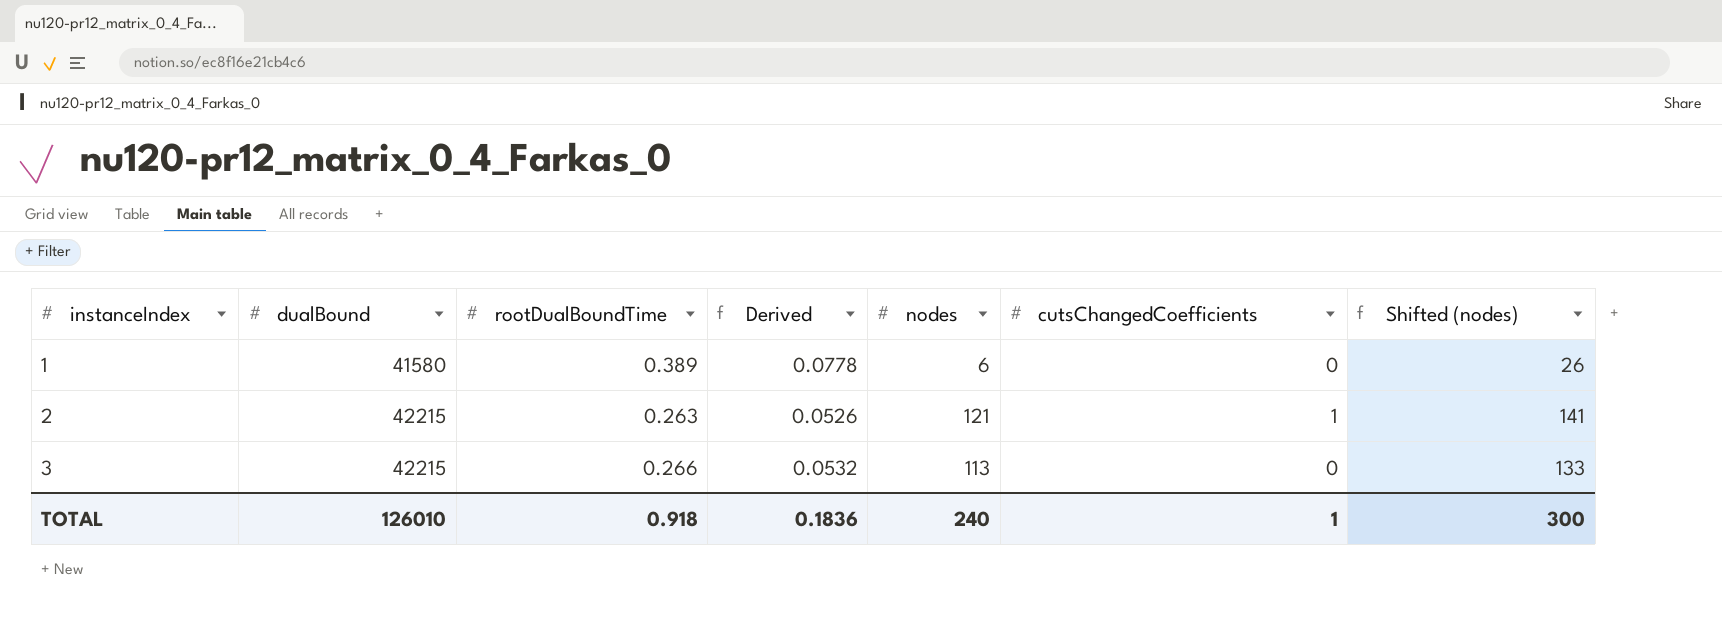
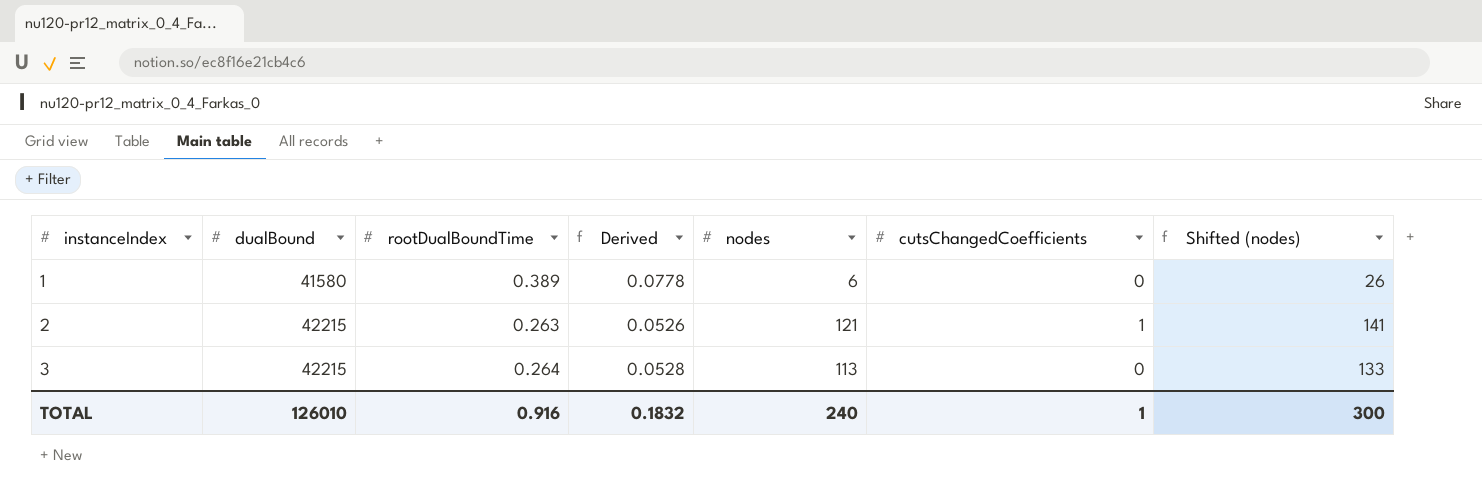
3 | rootDualBoundTime: 0.266 -> 0.264
3 | Derived: 0.0532 -> 0.0528
TOTAL | rootDualBoundTime: 0.918 -> 0.916
TOTAL | Derived: 0.1836 -> 0.1832

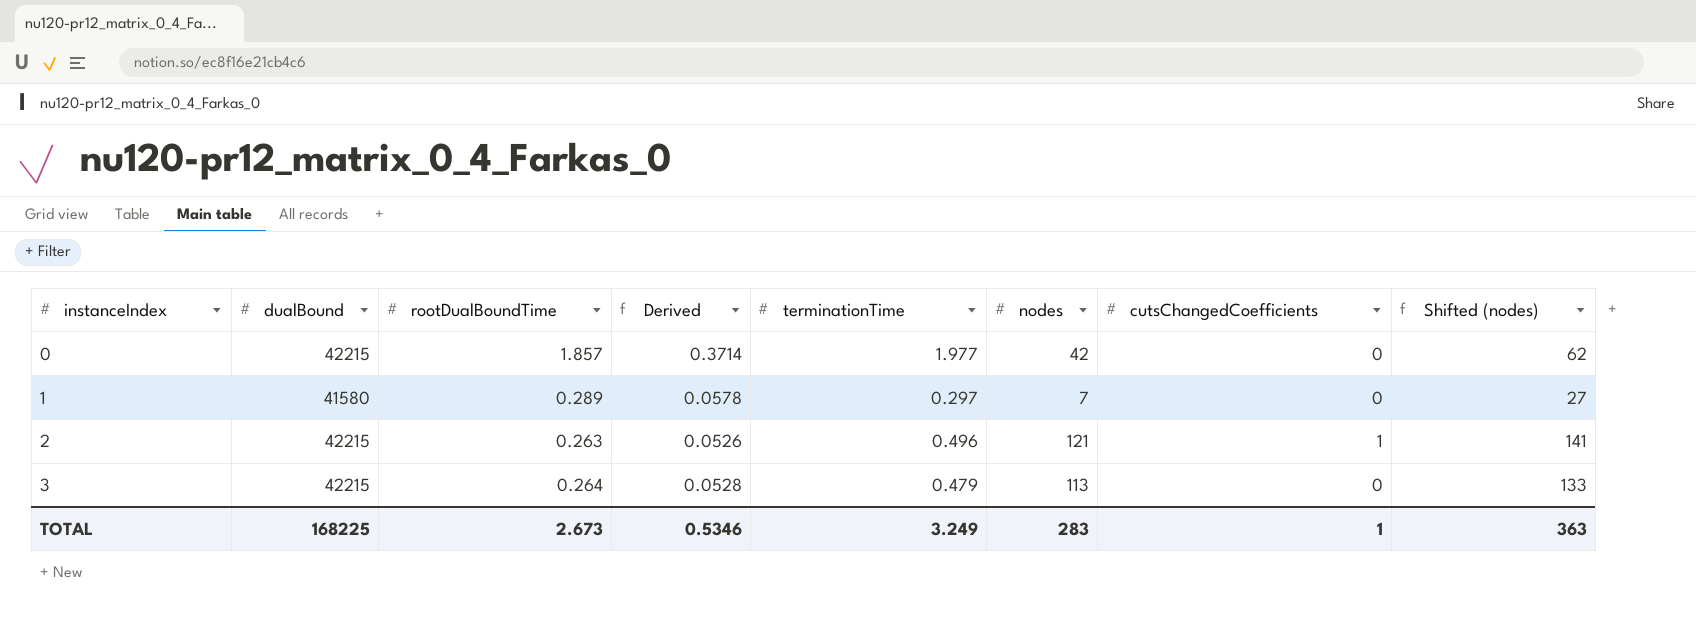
column terminationTime | position: none -> 5
row 0: none -> 42215 | 1.857 | 0.3714 | 1.977 | 42 | 0 | 62
1 | rootDualBoundTime: 0.389 -> 0.289
1 | Derived: 0.0778 -> 0.0578
1 | nodes: 6 -> 7
1 | Shifted (nodes): 26 -> 27
TOTAL | dualBound: 126010 -> 168225
TOTAL | rootDualBoundTime: 0.916 -> 2.673
TOTAL | Derived: 0.1832 -> 0.5346
TOTAL | nodes: 240 -> 283
TOTAL | Shifted (nodes): 300 -> 363

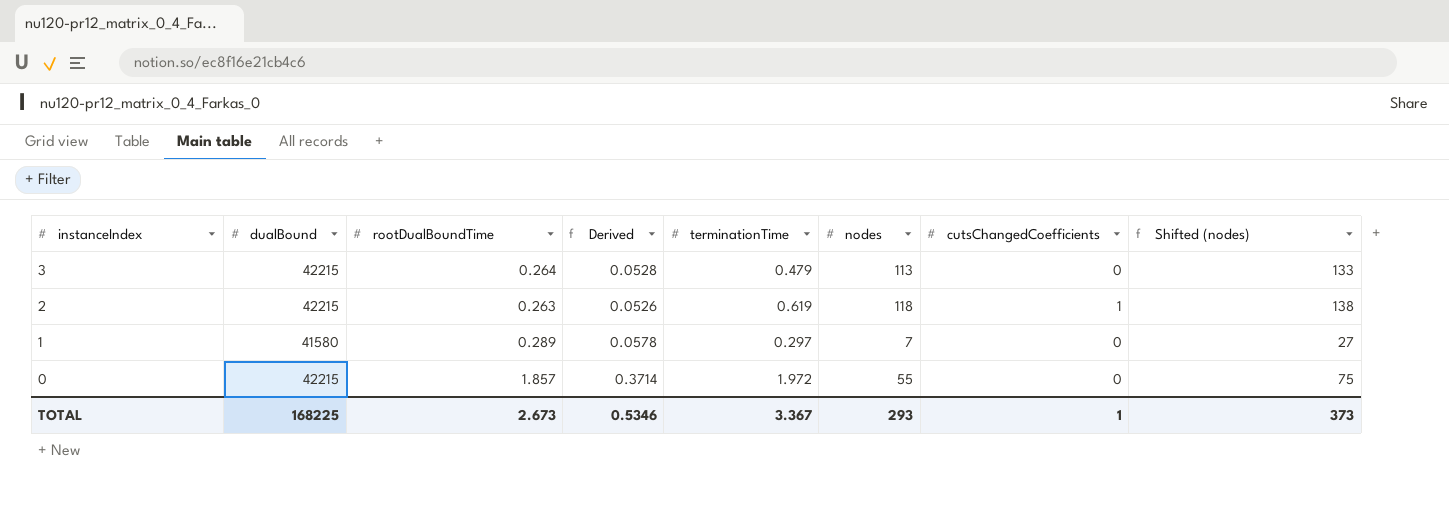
row order: instanceIndex ascending -> instanceIndex descending
2 | terminationTime: 0.496 -> 0.619
2 | nodes: 121 -> 118
2 | Shifted (nodes): 141 -> 138
0 | terminationTime: 1.977 -> 1.972
0 | nodes: 42 -> 55
0 | Shifted (nodes): 62 -> 75
TOTAL | terminationTime: 3.249 -> 3.367
TOTAL | nodes: 283 -> 293
TOTAL | Shifted (nodes): 363 -> 373

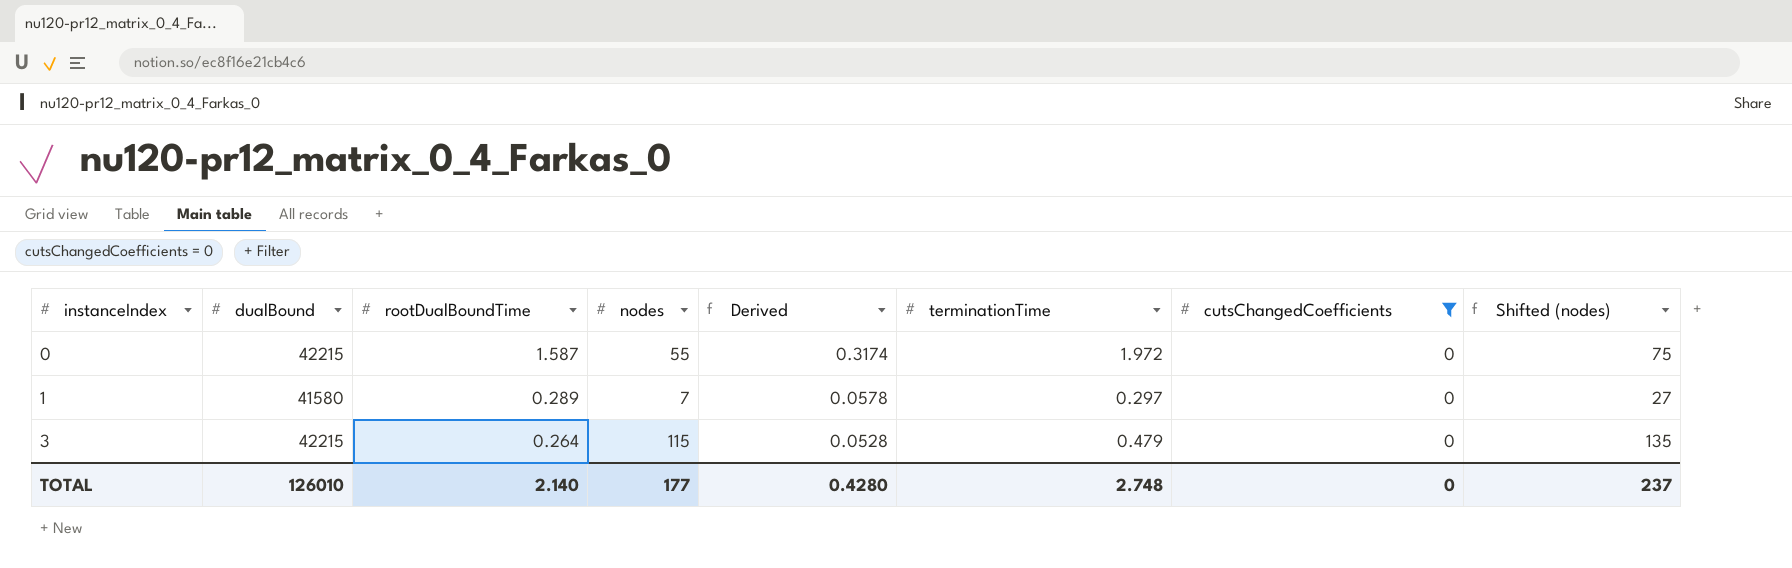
filter: none -> cutsChangedCoefficients = 0
row order: instanceIndex descending -> instanceIndex ascending
column nodes | position: 6 -> 4
0 | rootDualBoundTime: 1.857 -> 1.587
0 | Derived: 0.3714 -> 0.3174
3 | nodes: 113 -> 115
3 | Shifted (nodes): 133 -> 135
TOTAL | dualBound: 168225 -> 126010
TOTAL | rootDualBoundTime: 2.673 -> 2.140
TOTAL | nodes: 293 -> 177
TOTAL | Derived: 0.5346 -> 0.4280
TOTAL | terminationTime: 3.367 -> 2.748
TOTAL | cutsChangedCoefficients: 1 -> 0
TOTAL | Shifted (nodes): 373 -> 237

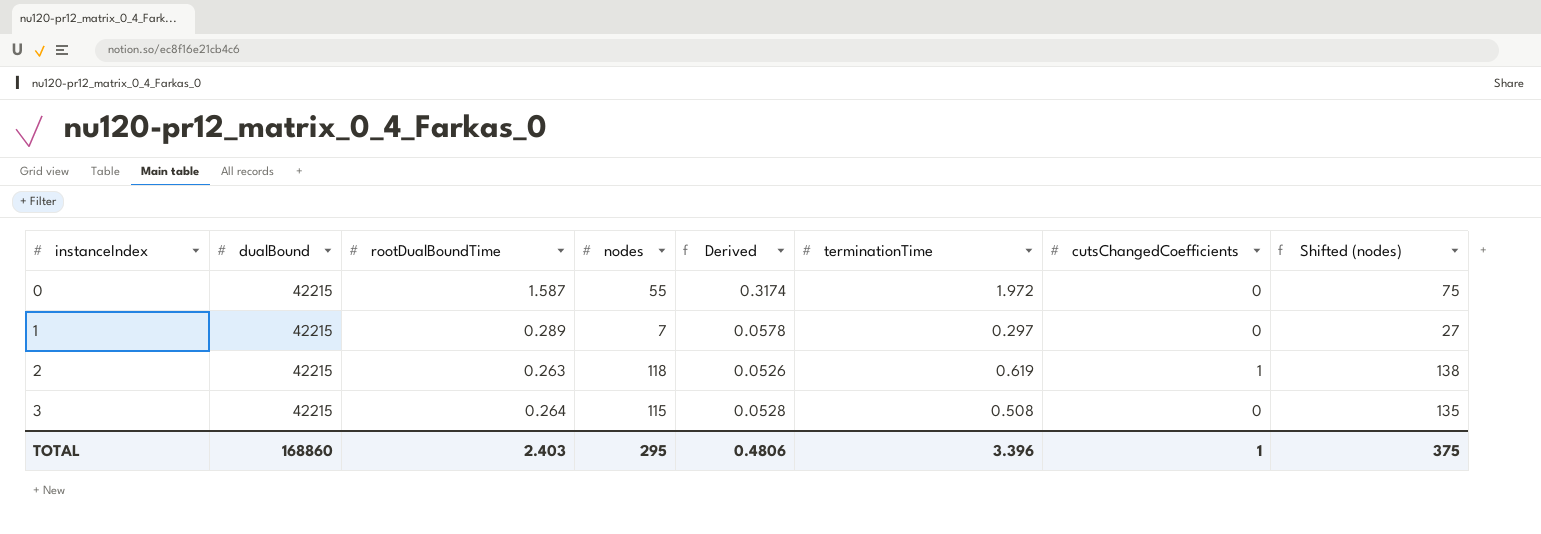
filter: cutsChangedCoefficients = 0 -> none
1 | dualBound: 41580 -> 42215
3 | terminationTime: 0.479 -> 0.508
TOTAL | dualBound: 126010 -> 168860
TOTAL | rootDualBoundTime: 2.140 -> 2.403
TOTAL | nodes: 177 -> 295
TOTAL | Derived: 0.4280 -> 0.4806
TOTAL | terminationTime: 2.748 -> 3.396
TOTAL | cutsChangedCoefficients: 0 -> 1
TOTAL | Shifted (nodes): 237 -> 375

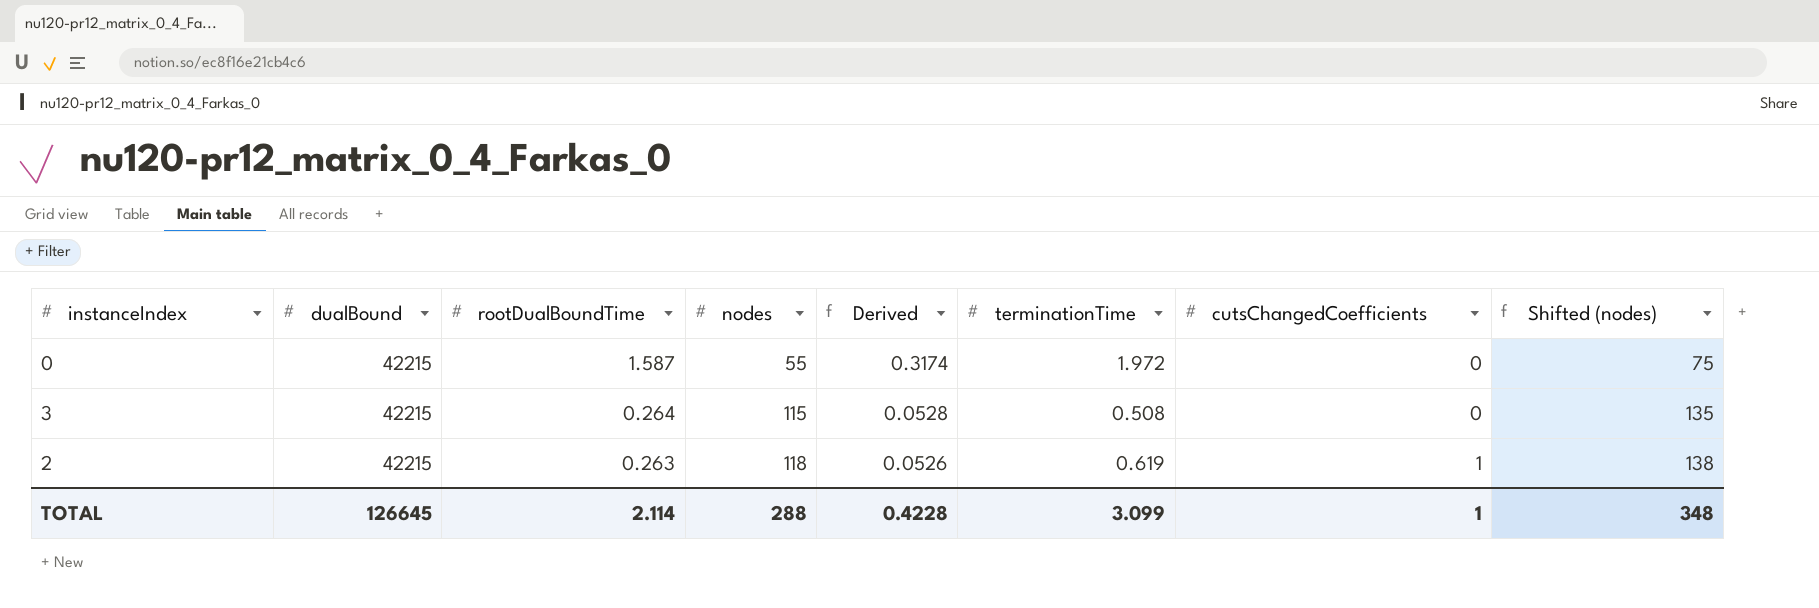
row order: instanceIndex ascending -> rootDualBoundTime descending
row 1: 42215 | 0.289 | 7 | 0.0578 | 0.297 | 0 | 27 -> none
TOTAL | dualBound: 168860 -> 126645
TOTAL | rootDualBoundTime: 2.403 -> 2.114
TOTAL | nodes: 295 -> 288
TOTAL | Derived: 0.4806 -> 0.4228
TOTAL | terminationTime: 3.396 -> 3.099
TOTAL | Shifted (nodes): 375 -> 348

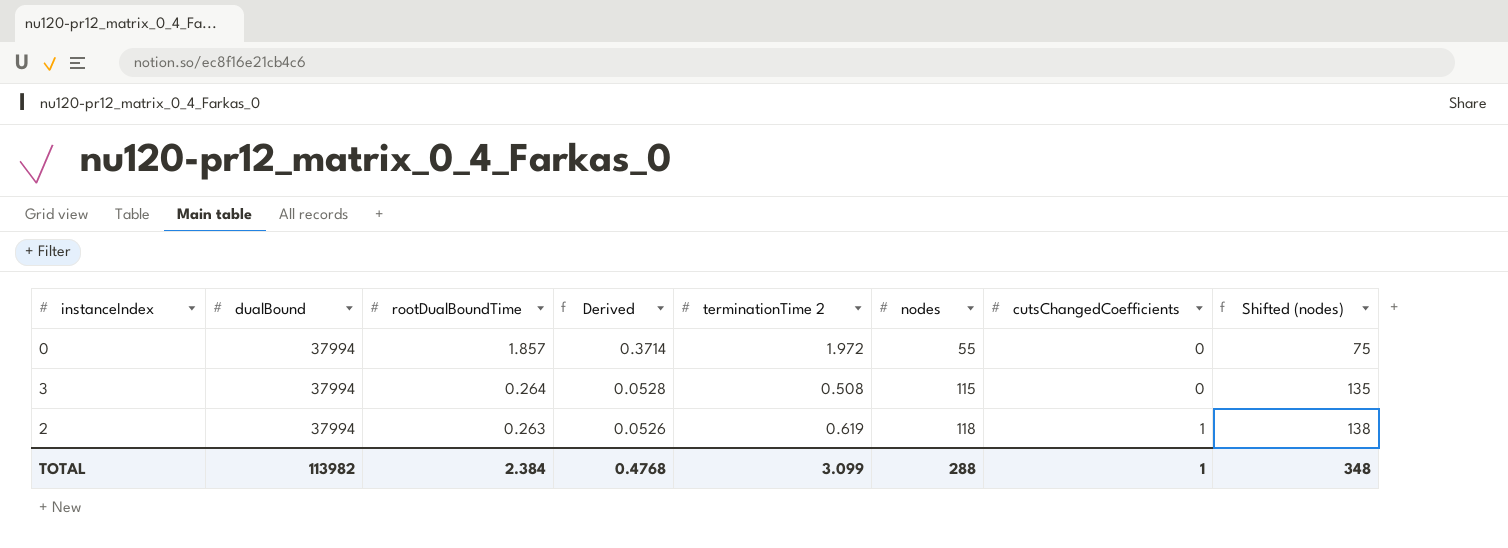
column name: terminationTime -> terminationTime 2
column nodes | position: 4 -> 6
0 | dualBound: 42215 -> 37994
0 | rootDualBoundTime: 1.587 -> 1.857
0 | Derived: 0.3174 -> 0.3714
3 | dualBound: 42215 -> 37994
2 | dualBound: 42215 -> 37994
TOTAL | dualBound: 126645 -> 113982
TOTAL | rootDualBoundTime: 2.114 -> 2.384
TOTAL | Derived: 0.4228 -> 0.4768

